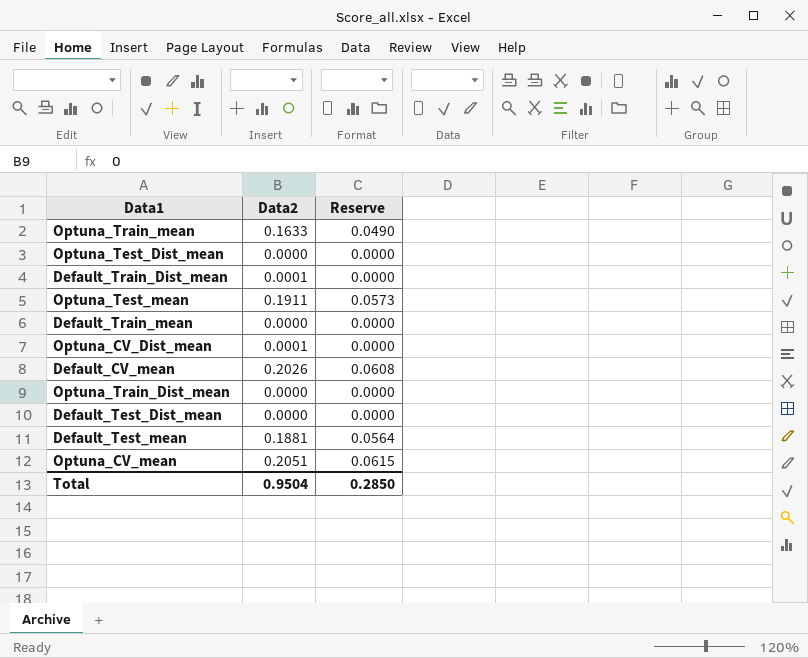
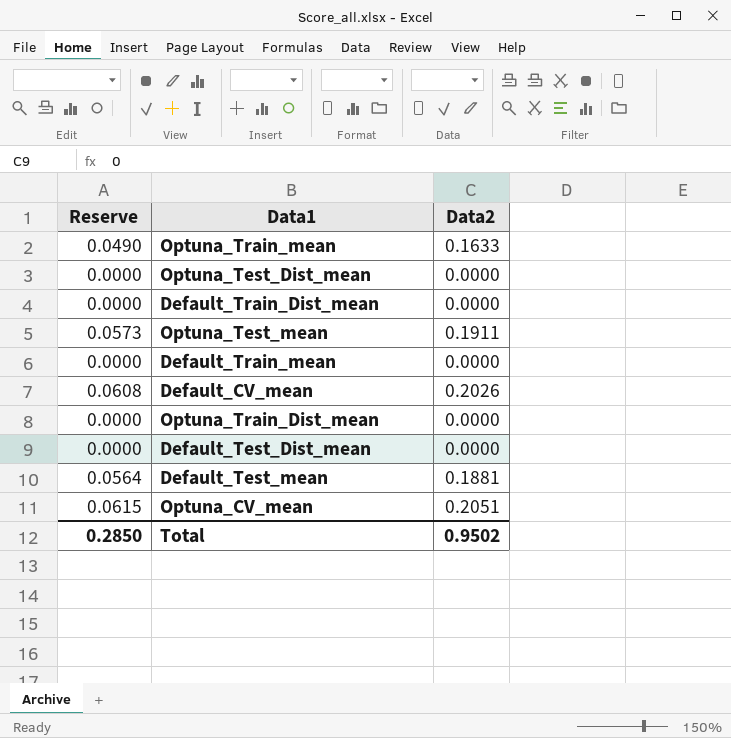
column Reserve | position: 3 -> 1
row Optuna_CV_Dist_mean: 0.0001 | 0.0000 -> none
Default_Train_Dist_mean | Data2: 0.0001 -> 0.0000
Total | Data2: 0.9504 -> 0.9502

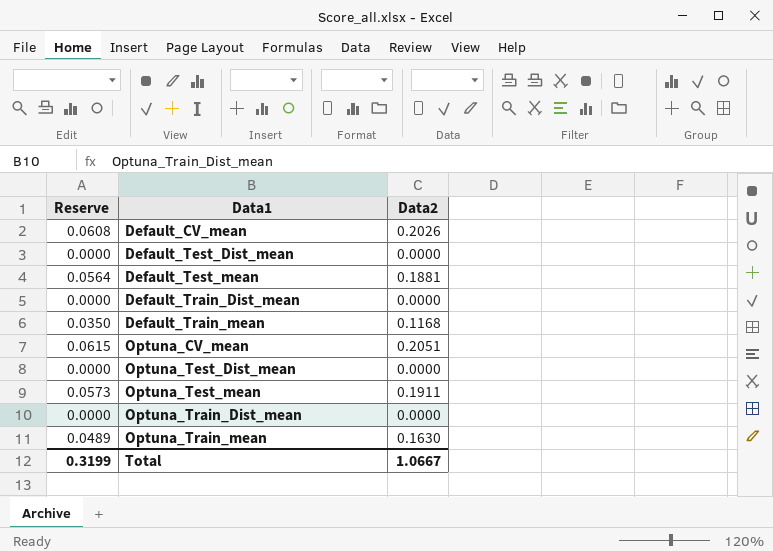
row order: none -> Data1 ascending
Default_Train_mean | Reserve: 0.0000 -> 0.0350
Default_Train_mean | Data2: 0.0000 -> 0.1168
Optuna_Train_mean | Reserve: 0.0490 -> 0.0489
Optuna_Train_mean | Data2: 0.1633 -> 0.1630
Total | Reserve: 0.2850 -> 0.3199
Total | Data2: 0.9502 -> 1.0667

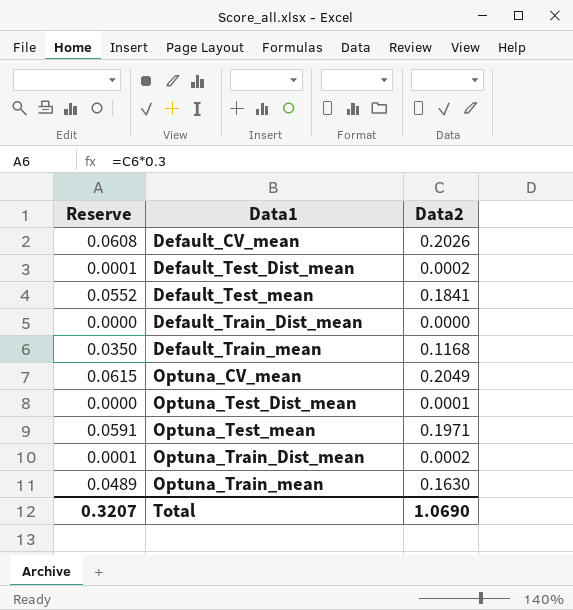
Default_Test_Dist_mean | Reserve: 0.0000 -> 0.0001
Default_Test_Dist_mean | Data2: 0.0000 -> 0.0002
Default_Test_mean | Reserve: 0.0564 -> 0.0552
Default_Test_mean | Data2: 0.1881 -> 0.1841
Optuna_CV_mean | Data2: 0.2051 -> 0.2049
Optuna_Test_Dist_mean | Data2: 0.0000 -> 0.0001
Optuna_Test_mean | Reserve: 0.0573 -> 0.0591
Optuna_Test_mean | Data2: 0.1911 -> 0.1971
Optuna_Train_Dist_mean | Reserve: 0.0000 -> 0.0001
Optuna_Train_Dist_mean | Data2: 0.0000 -> 0.0002
Total | Reserve: 0.3199 -> 0.3207
Total | Data2: 1.0667 -> 1.0690

